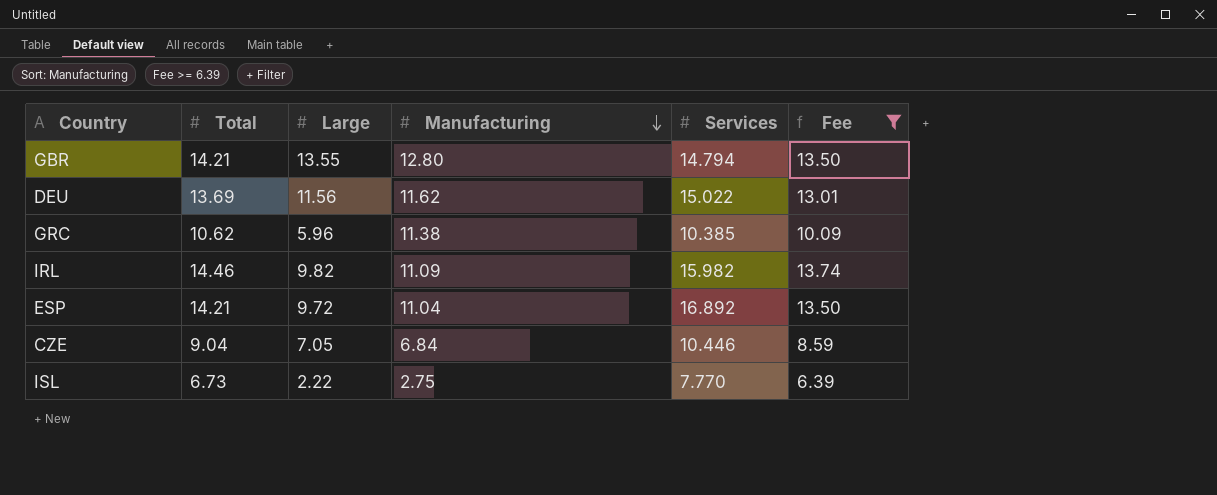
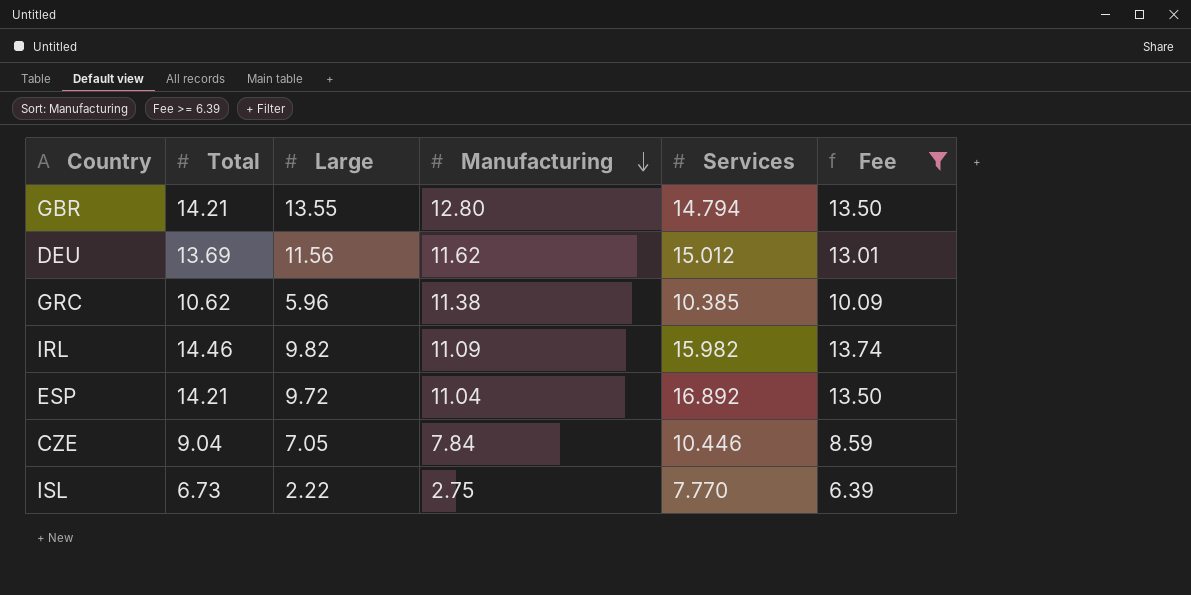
DEU | Services: 15.022 -> 15.012
CZE | Manufacturing: 6.84 -> 7.84

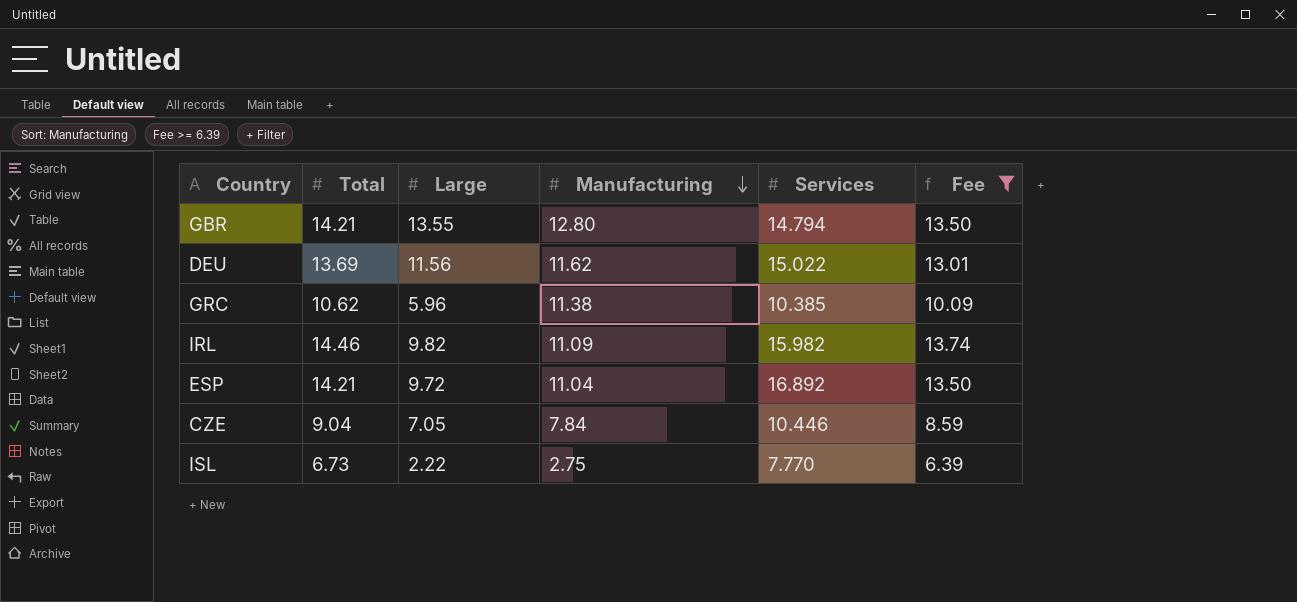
DEU | Services: 15.012 -> 15.022

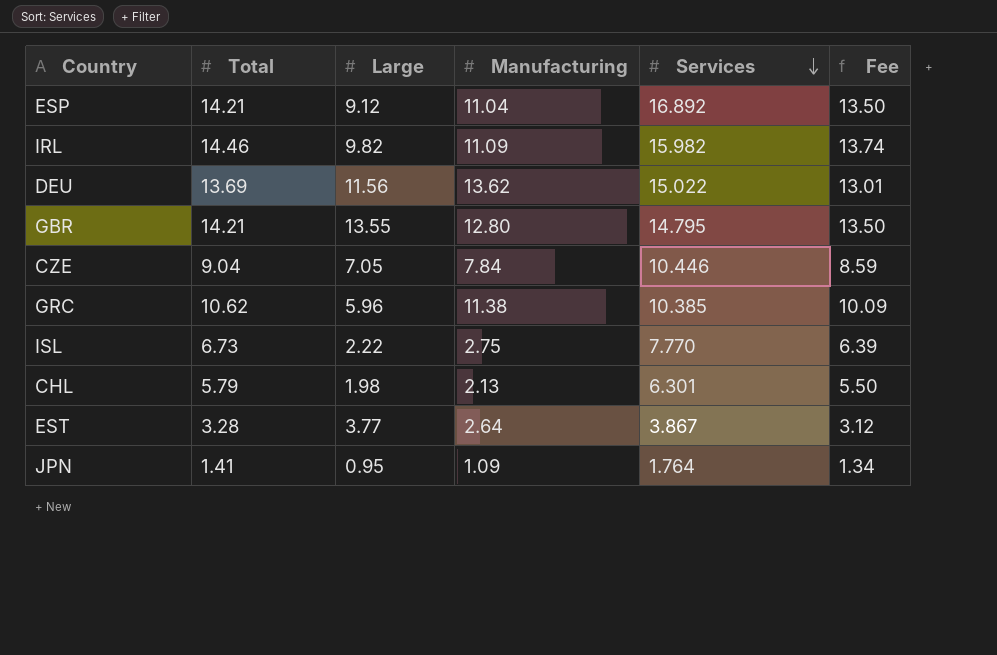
filter: Fee >= 6.39 -> none
row order: Manufacturing descending -> Services descending
ESP | Large: 9.72 -> 9.12
DEU | Manufacturing: 11.62 -> 13.62
GBR | Services: 14.794 -> 14.795

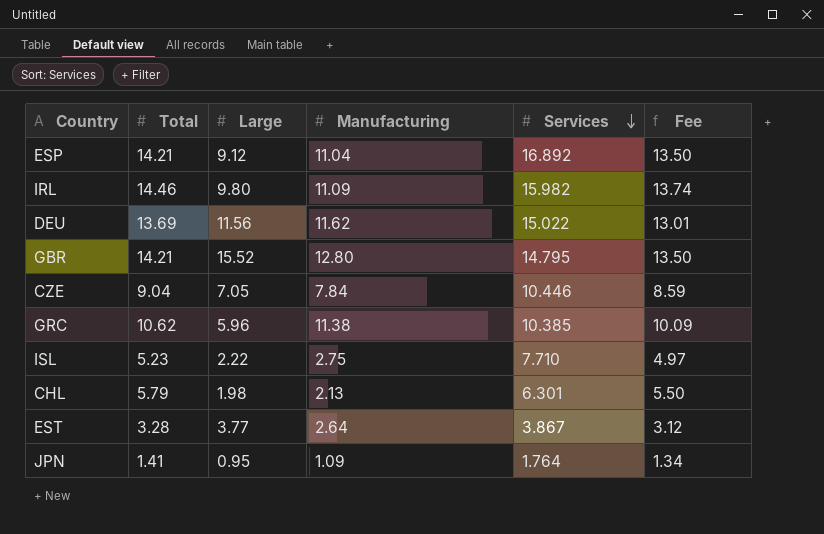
IRL | Large: 9.82 -> 9.80
DEU | Manufacturing: 13.62 -> 11.62
GBR | Large: 13.55 -> 15.52
ISL | Total: 6.73 -> 5.23
ISL | Services: 7.770 -> 7.710
ISL | Fee: 6.39 -> 4.97

